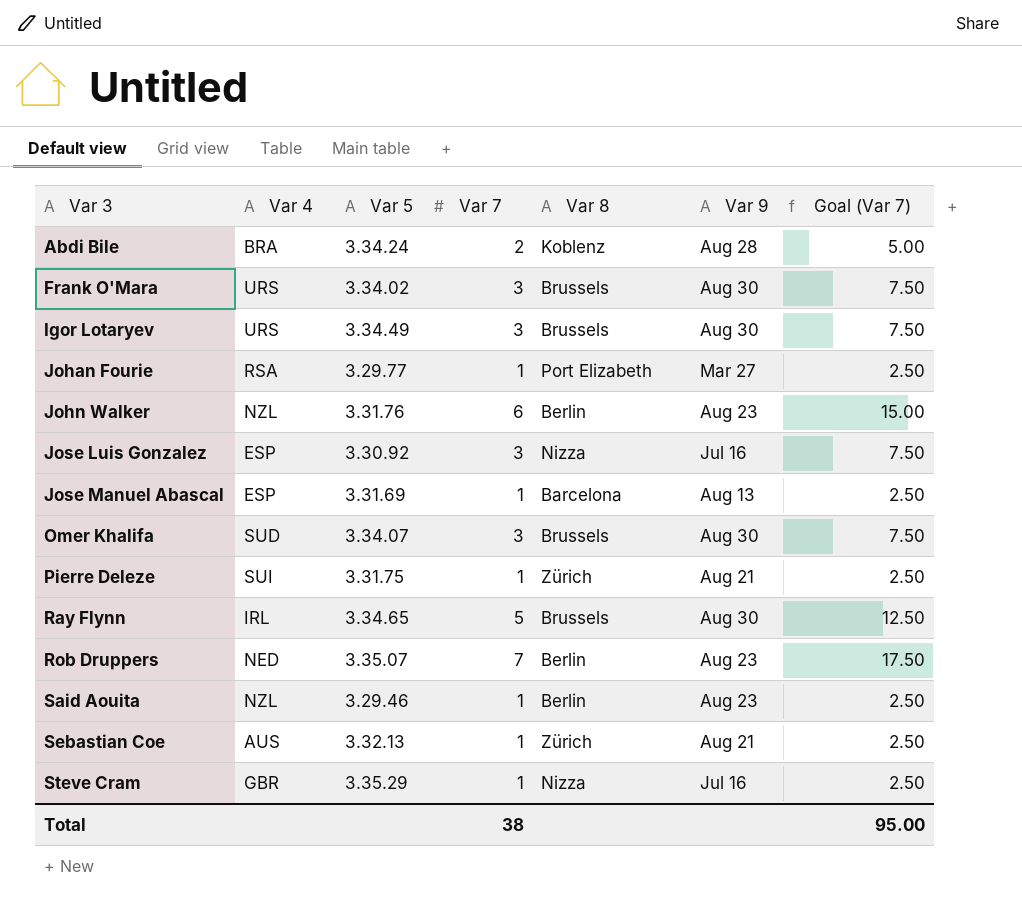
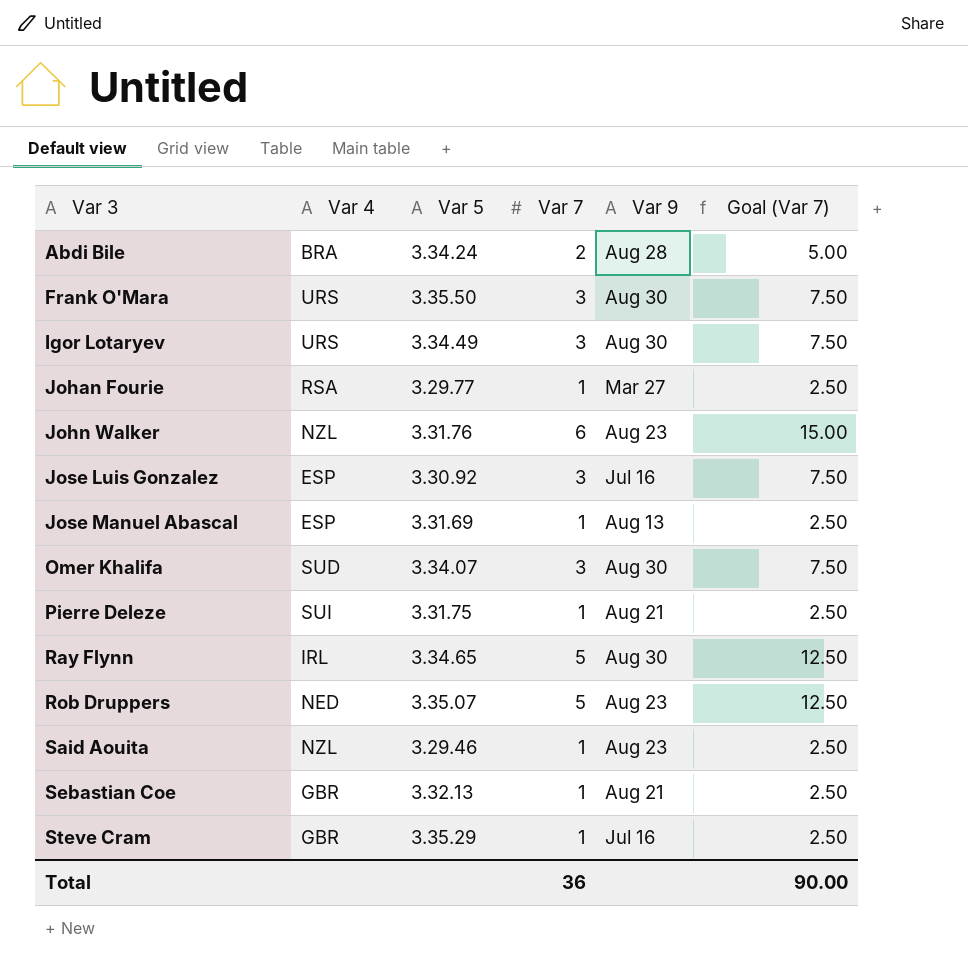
column Var 8 | position: 5 -> none
Frank O'Mara | Var 5: 3.34.02 -> 3.35.50
Rob Druppers | Var 7: 7 -> 5
Rob Druppers | Goal (Var 7): 17.50 -> 12.50
Sebastian Coe | Var 4: AUS -> GBR
Total | Var 7: 38 -> 36
Total | Goal (Var 7): 95.00 -> 90.00

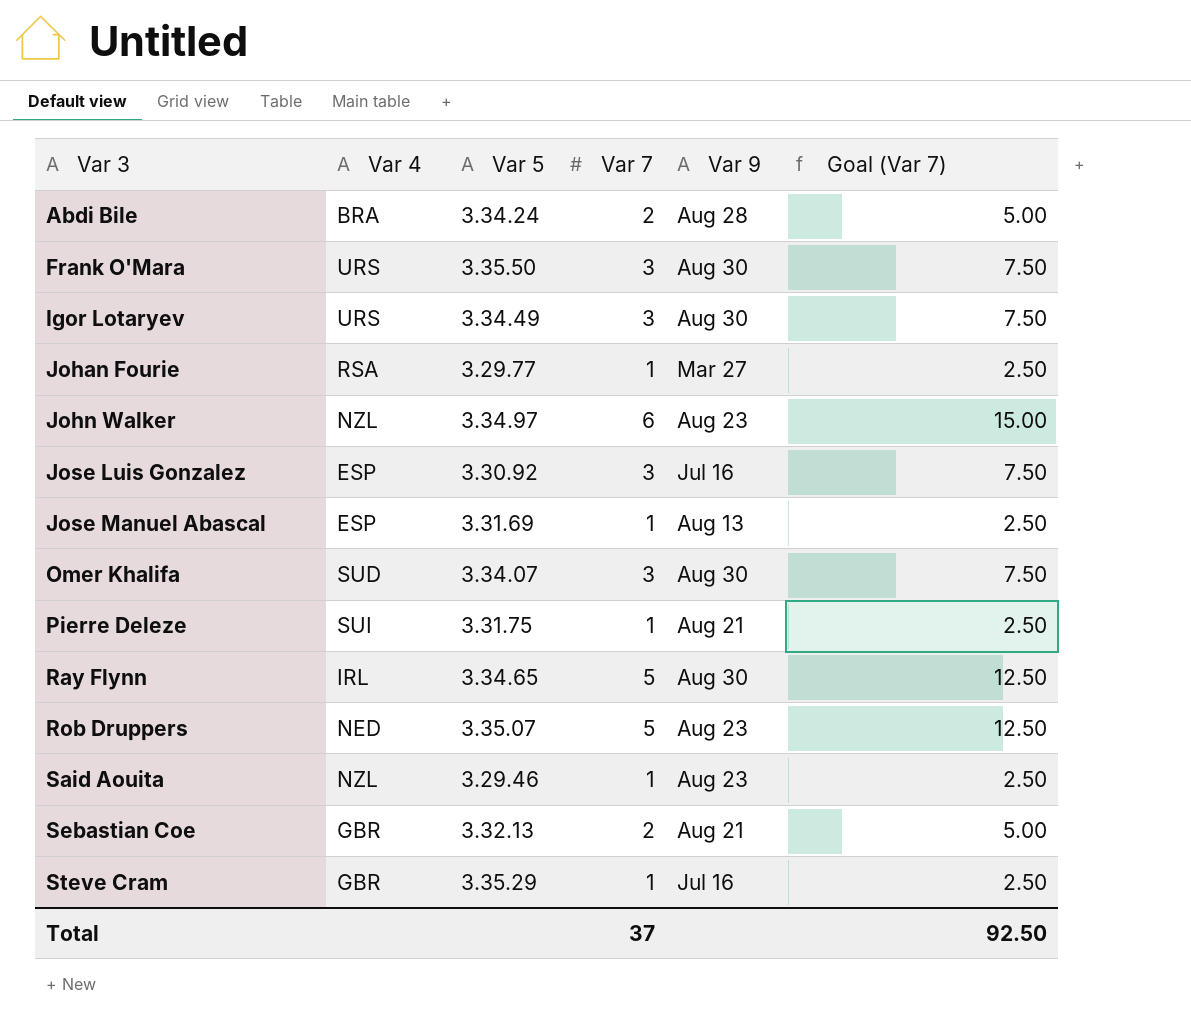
John Walker | Var 5: 3.31.76 -> 3.34.97
Sebastian Coe | Var 7: 1 -> 2
Sebastian Coe | Goal (Var 7): 2.50 -> 5.00
Total | Var 7: 36 -> 37
Total | Goal (Var 7): 90.00 -> 92.50

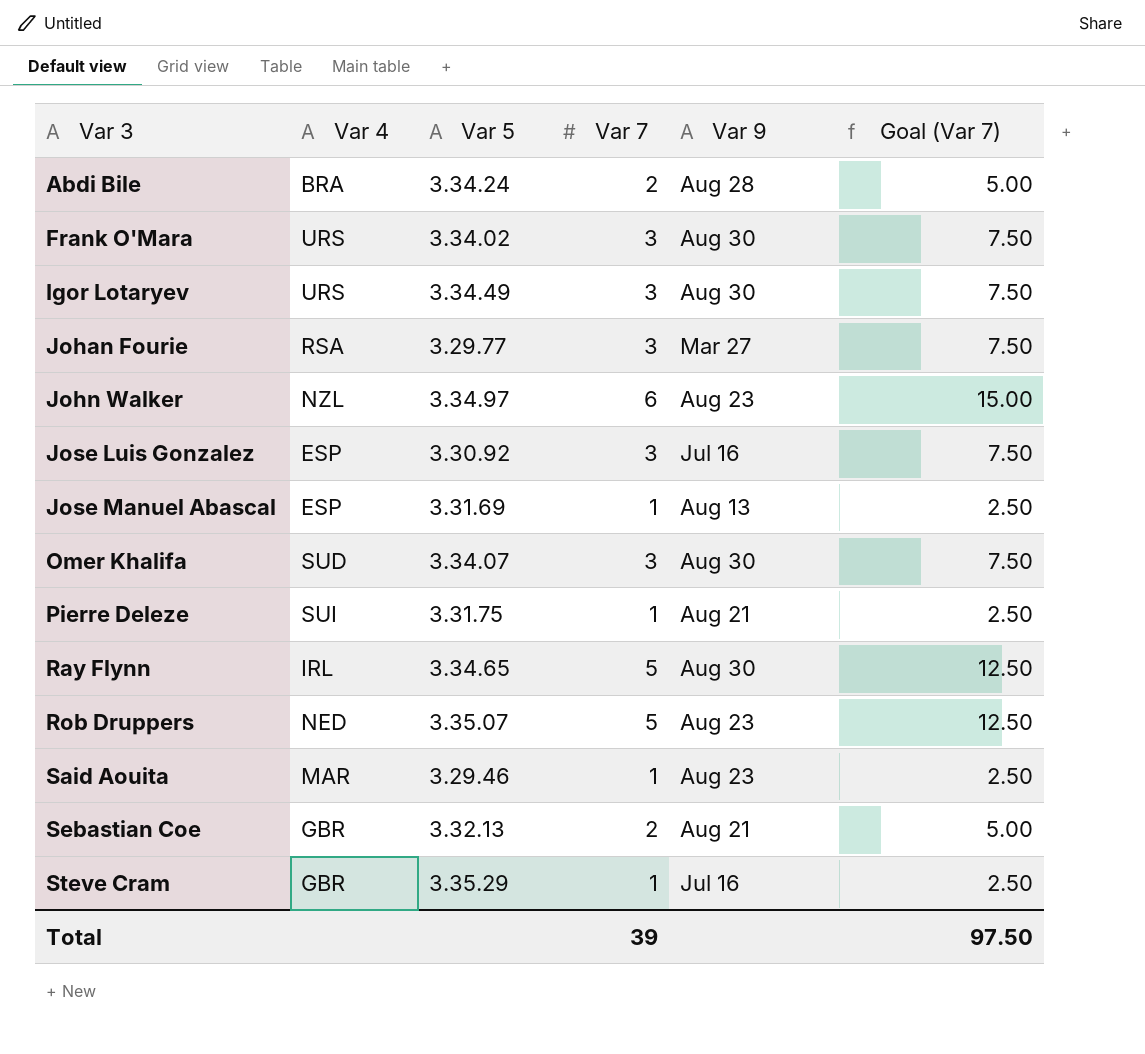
Frank O'Mara | Var 5: 3.35.50 -> 3.34.02
Johan Fourie | Var 7: 1 -> 3
Johan Fourie | Goal (Var 7): 2.50 -> 7.50
Said Aouita | Var 4: NZL -> MAR
Total | Var 7: 37 -> 39
Total | Goal (Var 7): 92.50 -> 97.50

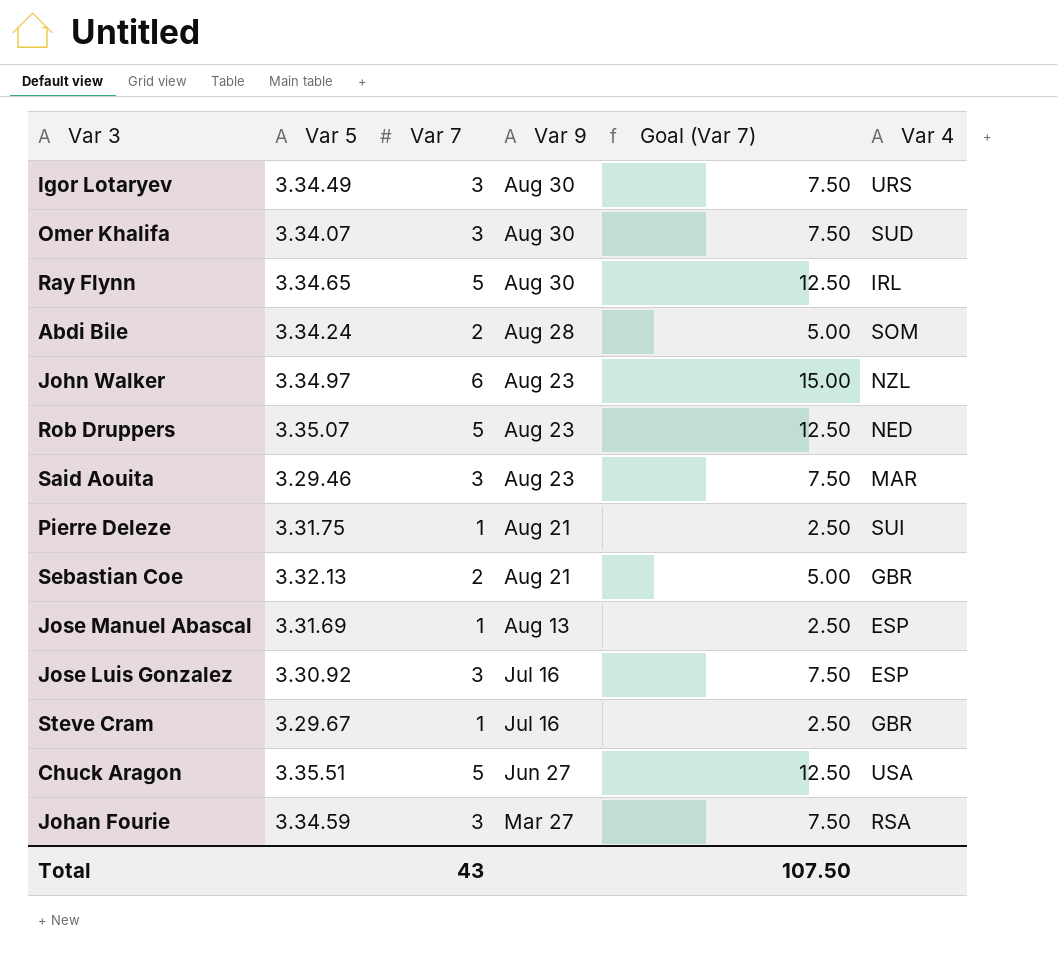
row order: Var 3 ascending -> Var 9 descending
column Var 4 | position: 2 -> 6
row Frank O'Mara: URS | 3.34.02 | 3 | Aug 30 | 7.50 -> none
Abdi Bile | Var 4: BRA -> SOM
Said Aouita | Var 7: 1 -> 3
Said Aouita | Goal (Var 7): 2.50 -> 7.50
Steve Cram | Var 5: 3.35.29 -> 3.29.67
row Chuck Aragon: none -> 3.35.51 | 5 | Jun 27 | 12.50 | USA
Johan Fourie | Var 5: 3.29.77 -> 3.34.59
Total | Var 7: 39 -> 43
Total | Goal (Var 7): 97.50 -> 107.50

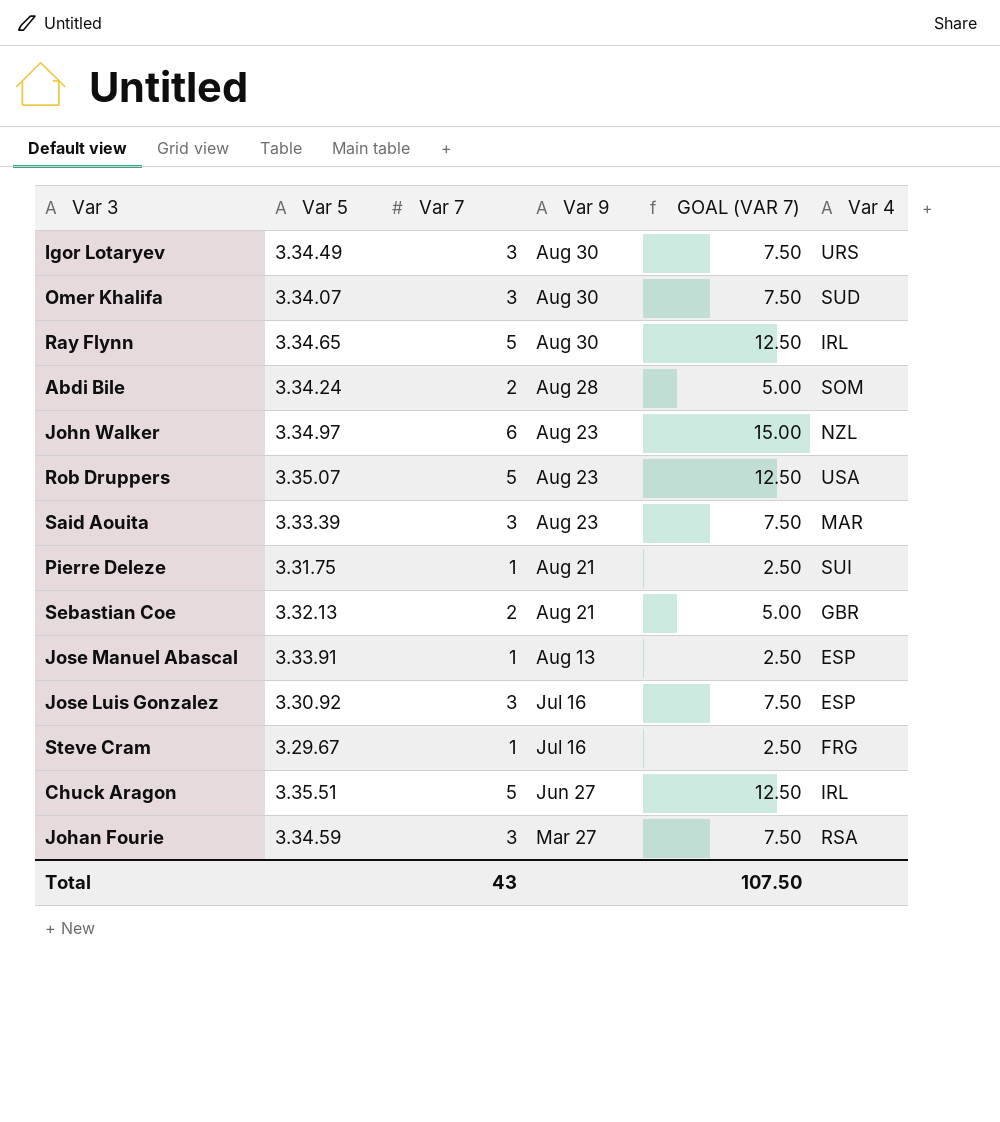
column name: Goal (Var 7) -> GOAL (VAR 7)
Rob Druppers | Var 4: NED -> USA
Said Aouita | Var 5: 3.29.46 -> 3.33.39
Jose Manuel Abascal | Var 5: 3.31.69 -> 3.33.91
Steve Cram | Var 4: GBR -> FRG
Chuck Aragon | Var 4: USA -> IRL

